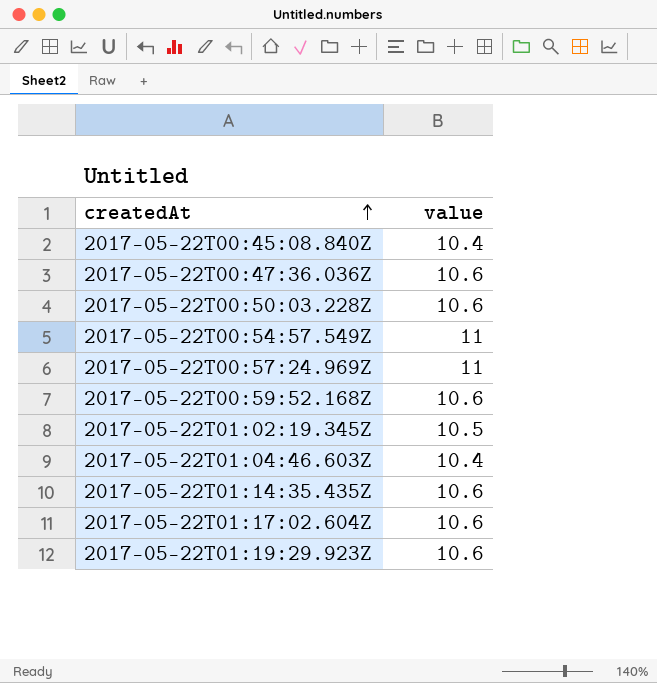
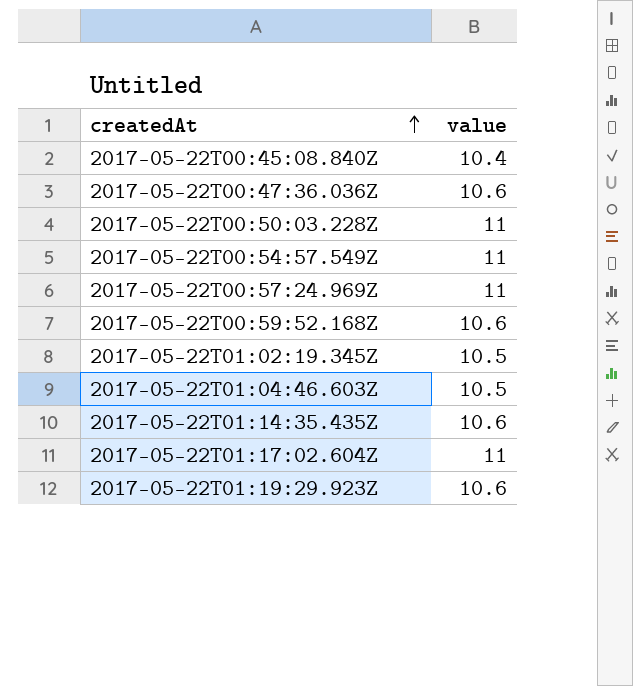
2017-05-22T00:50:03.228Z | value: 10.6 -> 11
2017-05-22T01:04:46.603Z | value: 10.4 -> 10.5
2017-05-22T01:17:02.604Z | value: 10.6 -> 11

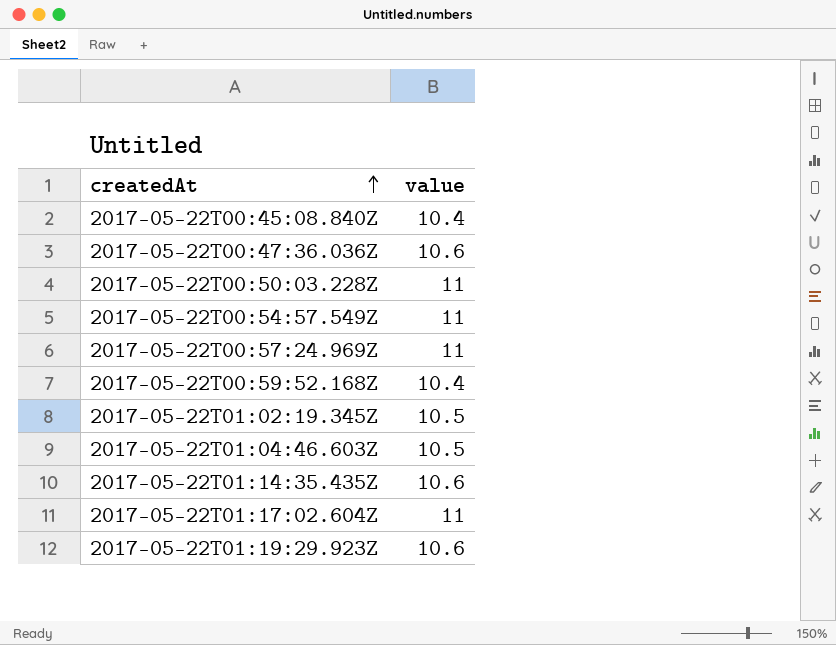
2017-05-22T00:59:52.168Z | value: 10.6 -> 10.4

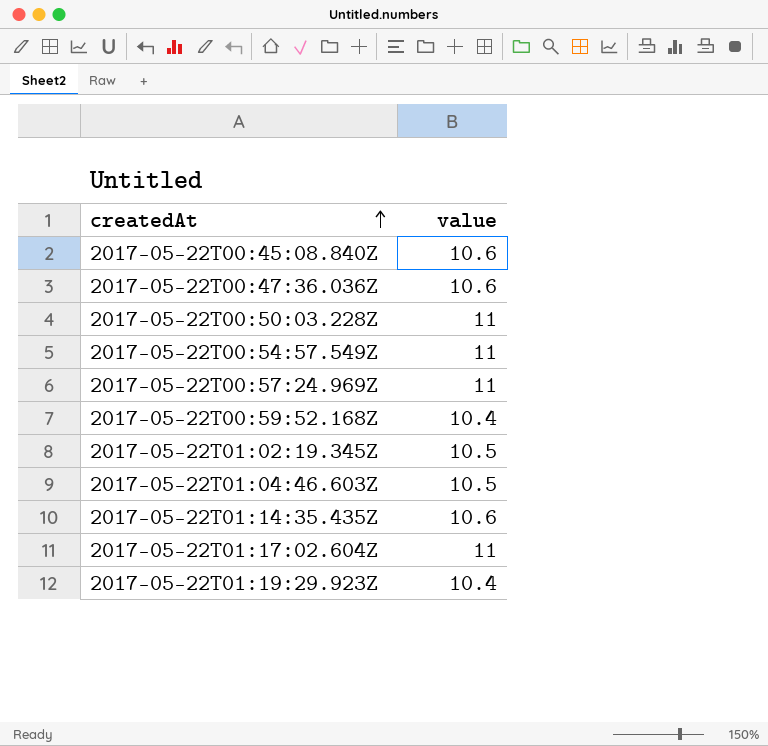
2017-05-22T00:45:08.840Z | value: 10.4 -> 10.6
2017-05-22T01:19:29.923Z | value: 10.6 -> 10.4

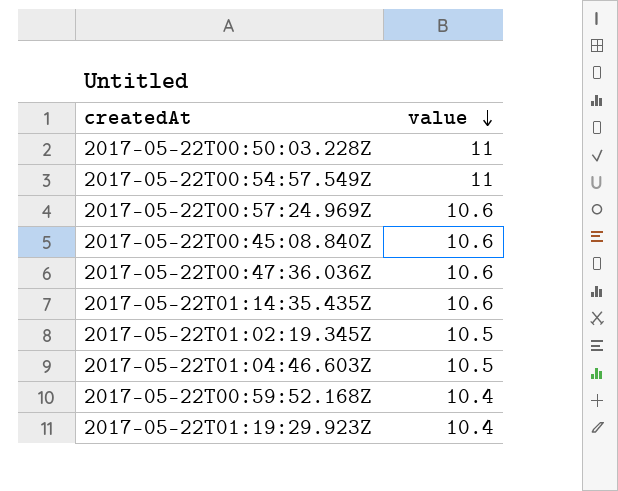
row order: createdAt ascending -> value descending
row 2017-05-22T01:17:02.604Z: 11 -> none
2017-05-22T00:57:24.969Z | value: 11 -> 10.6

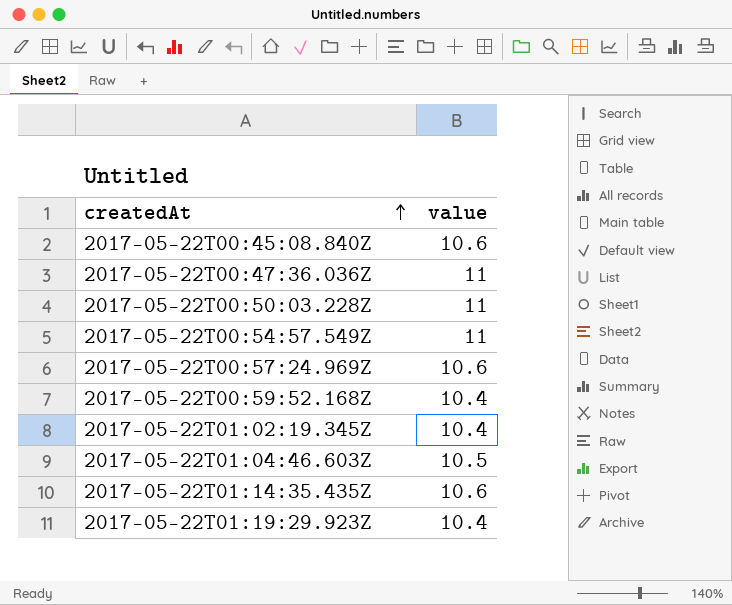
row order: value descending -> createdAt ascending
2017-05-22T00:47:36.036Z | value: 10.6 -> 11
2017-05-22T01:02:19.345Z | value: 10.5 -> 10.4

